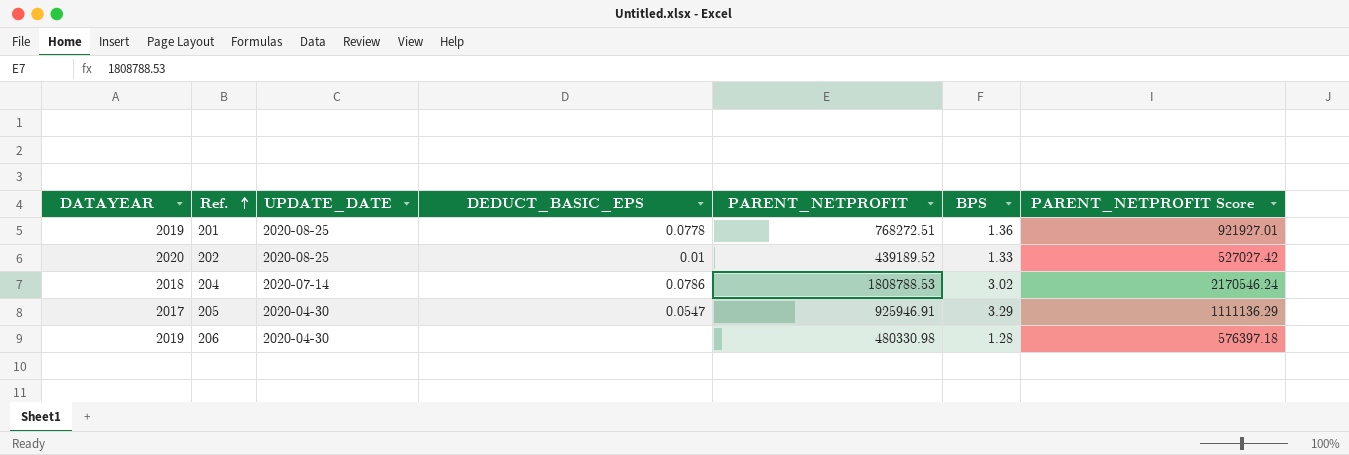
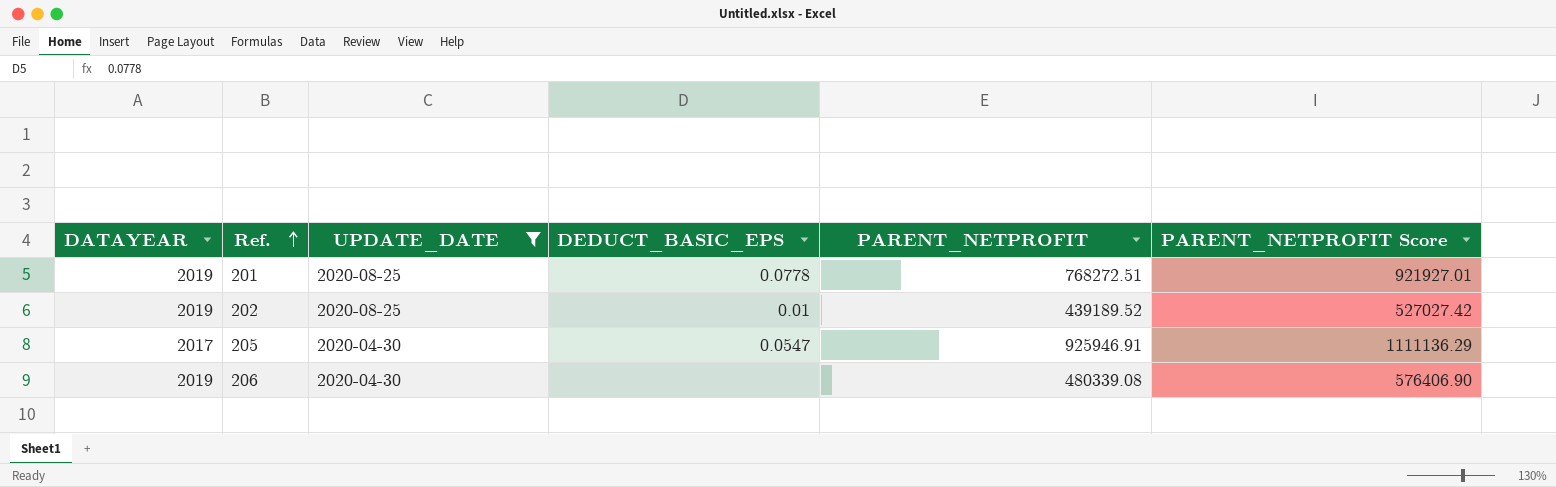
filter: none -> UPDATE_DATE != 2020-07-14
column BPS | position: 6 -> none
202 | DATAYEAR: 2020 -> 2019
206 | PARENT_NETPROFIT: 480330.98 -> 480339.08
206 | PARENT_NETPROFIT Score: 576397.18 -> 576406.90

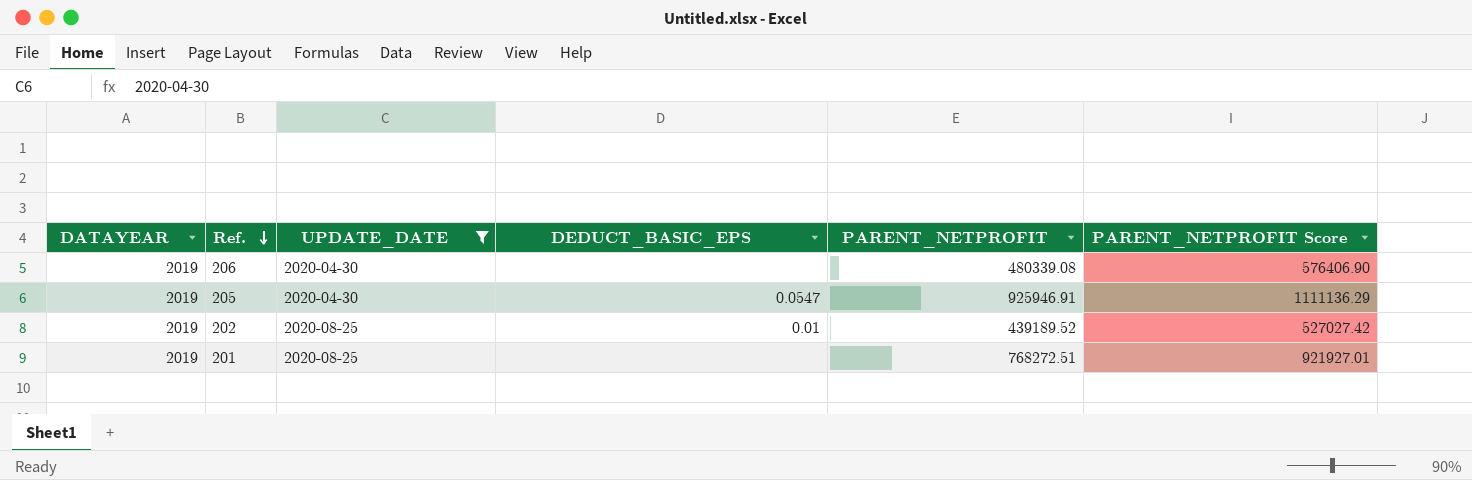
row order: Ref. ascending -> Ref. descending
205 | DATAYEAR: 2017 -> 2019
201 | DEDUCT_BASIC_EPS: 0.0778 -> none

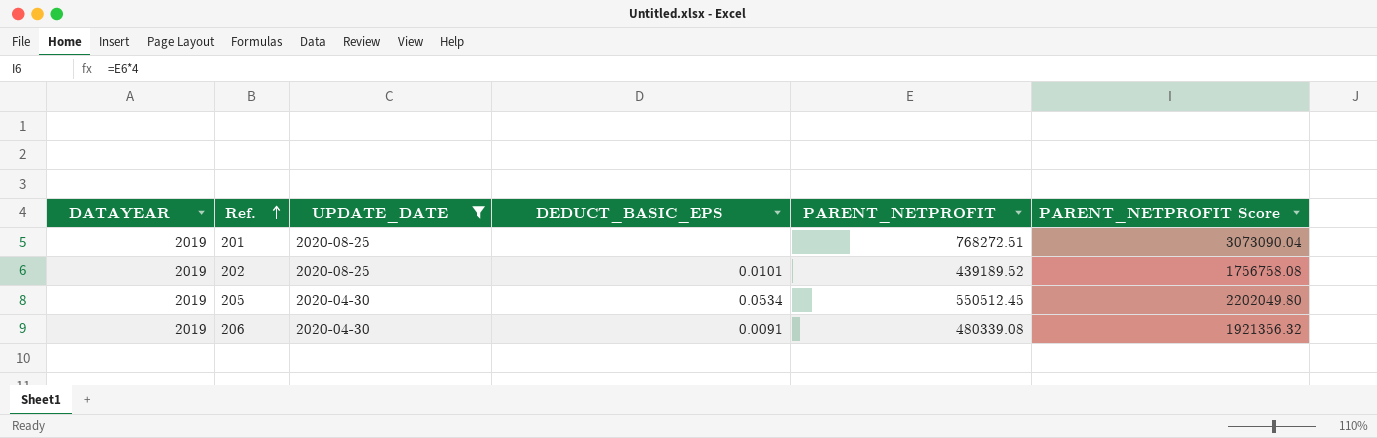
row order: Ref. descending -> Ref. ascending
column PARENT_NETPROFIT Score | formula: [PARENT_NETPROFIT] * 1.2 -> [PARENT_NETPROFIT] * 4
202 | DEDUCT_BASIC_EPS: 0.01 -> 0.0101
205 | DEDUCT_BASIC_EPS: 0.0547 -> 0.0534
205 | PARENT_NETPROFIT: 925946.91 -> 550512.45
206 | DEDUCT_BASIC_EPS: none -> 0.0091

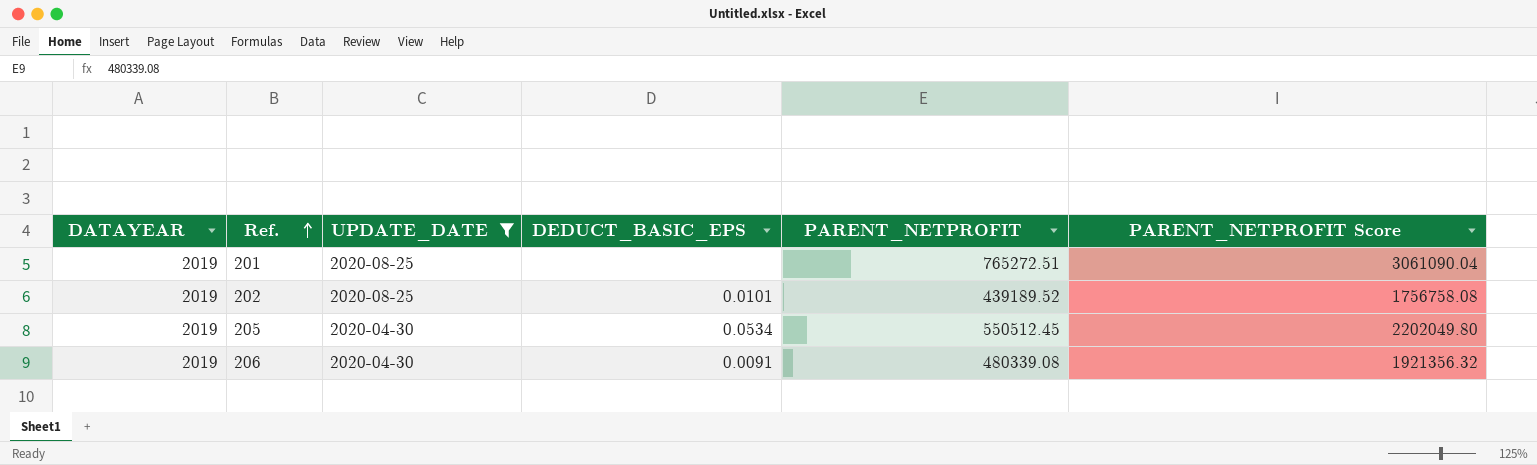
201 | PARENT_NETPROFIT: 768272.51 -> 765272.51
201 | PARENT_NETPROFIT Score: 3073090.04 -> 3061090.04

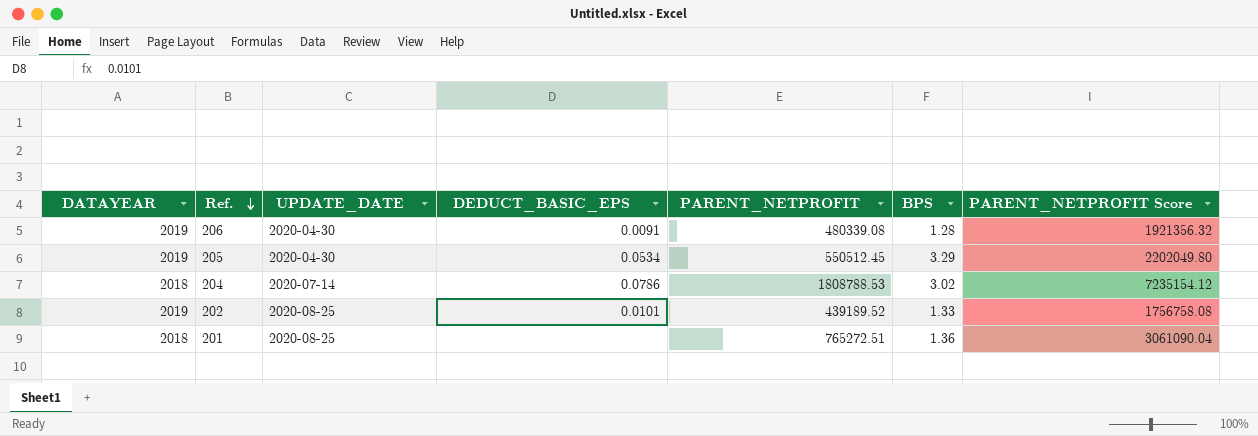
filter: UPDATE_DATE != 2020-07-14 -> none
row order: Ref. ascending -> Ref. descending
column BPS | position: none -> 6
201 | DATAYEAR: 2019 -> 2018

